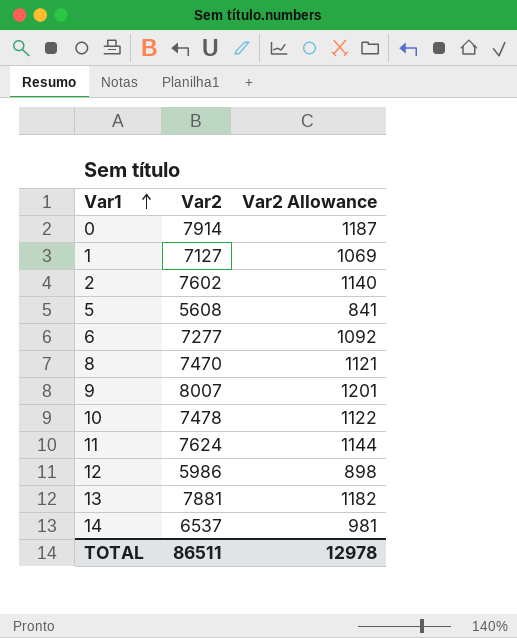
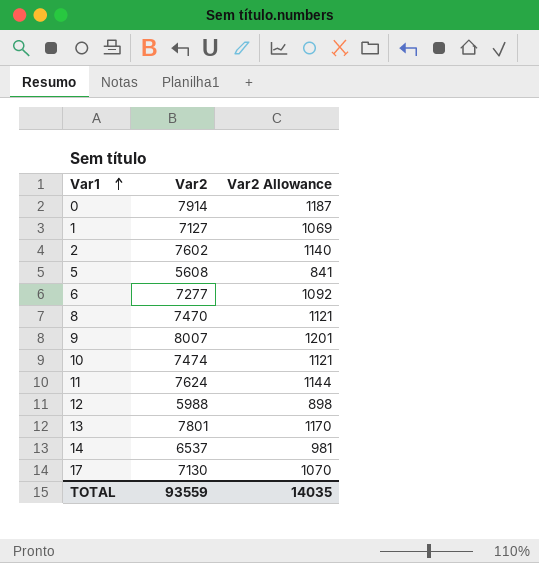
10 | Var2: 7478 -> 7474
10 | Var2 Allowance: 1122 -> 1121
12 | Var2: 5986 -> 5988
13 | Var2: 7881 -> 7801
13 | Var2 Allowance: 1182 -> 1170
row 17: none -> 7130 | 1070
TOTAL | Var2: 86511 -> 93559
TOTAL | Var2 Allowance: 12978 -> 14035

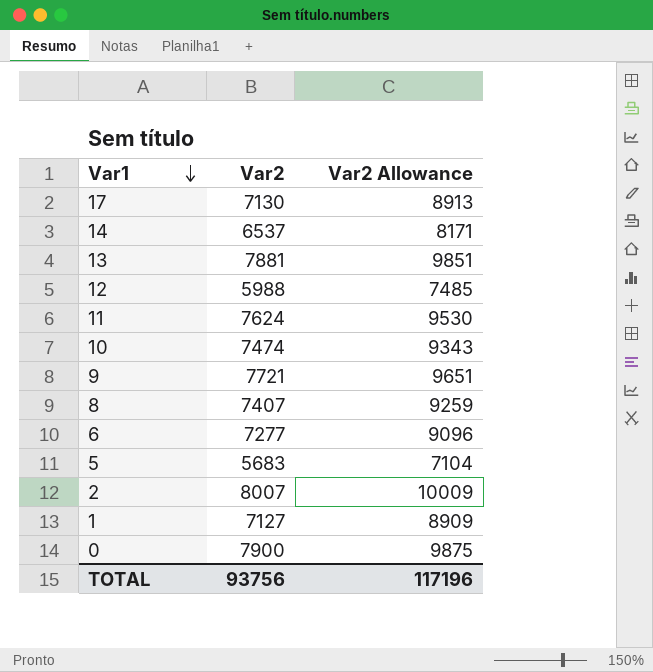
row order: Var1 ascending -> Var1 descending
column Var2 Allowance | formula: [Var2] * 0.15 -> [Var2] * 1.25
13 | Var2: 7801 -> 7881
9 | Var2: 8007 -> 7721
8 | Var2: 7470 -> 7407
5 | Var2: 5608 -> 5683
2 | Var2: 7602 -> 8007
0 | Var2: 7914 -> 7900
TOTAL | Var2: 93559 -> 93756
TOTAL | Var2 Allowance: 14035 -> 117196

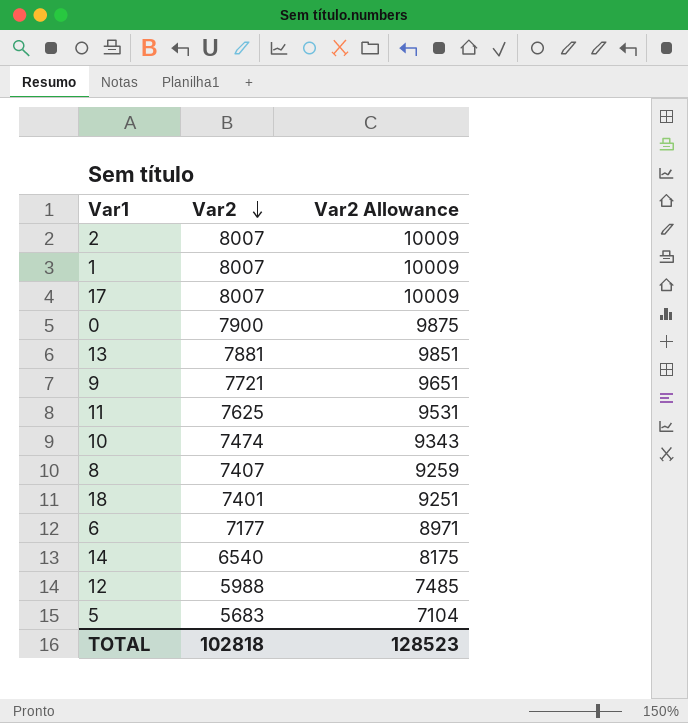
row order: Var1 descending -> Var2 descending
1 | Var2: 7127 -> 8007
1 | Var2 Allowance: 8909 -> 10009
17 | Var2: 7130 -> 8007
17 | Var2 Allowance: 8913 -> 10009
11 | Var2: 7624 -> 7625
11 | Var2 Allowance: 9530 -> 9531
row 18: none -> 7401 | 9251
6 | Var2: 7277 -> 7177
6 | Var2 Allowance: 9096 -> 8971
14 | Var2: 6537 -> 6540
14 | Var2 Allowance: 8171 -> 8175
TOTAL | Var2: 93756 -> 102818
TOTAL | Var2 Allowance: 117196 -> 128523

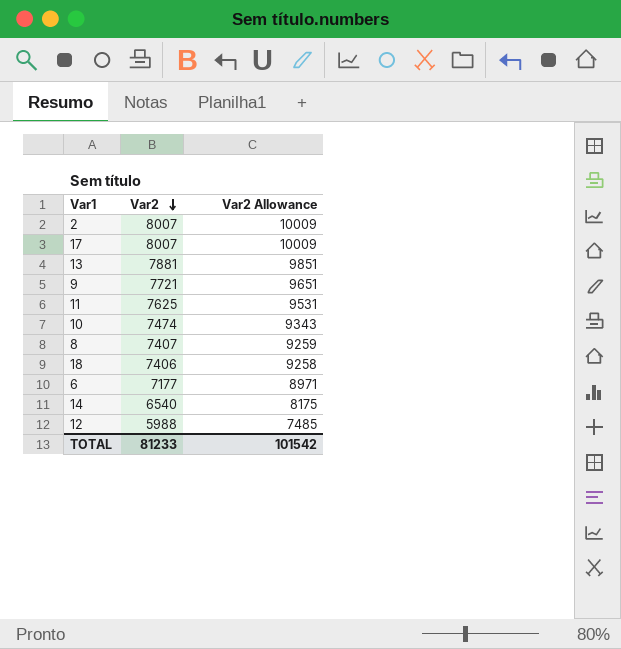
row 1: 8007 | 10009 -> none
row 0: 7900 | 9875 -> none
row 5: 5683 | 7104 -> none
18 | Var2: 7401 -> 7406
18 | Var2 Allowance: 9251 -> 9258
TOTAL | Var2: 102818 -> 81233
TOTAL | Var2 Allowance: 128523 -> 101542

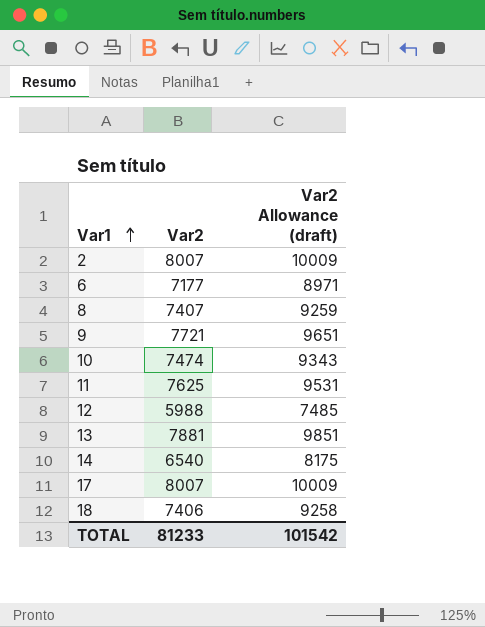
row order: Var2 descending -> Var1 ascending
column name: Var2 Allowance -> Var2 Allowance (draft)

